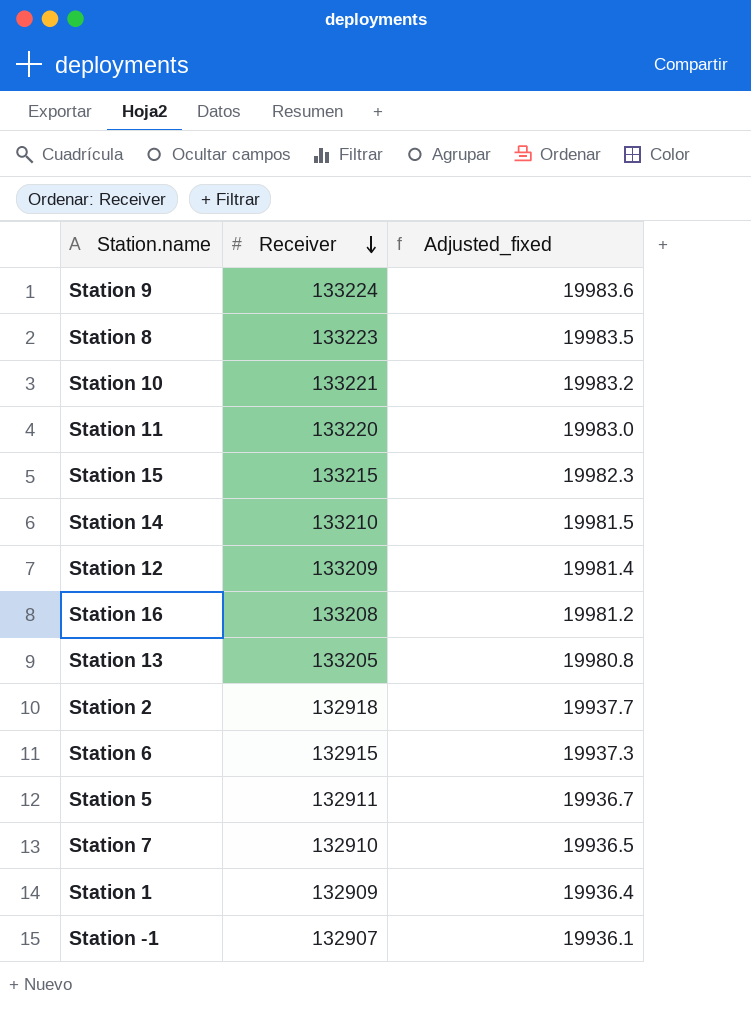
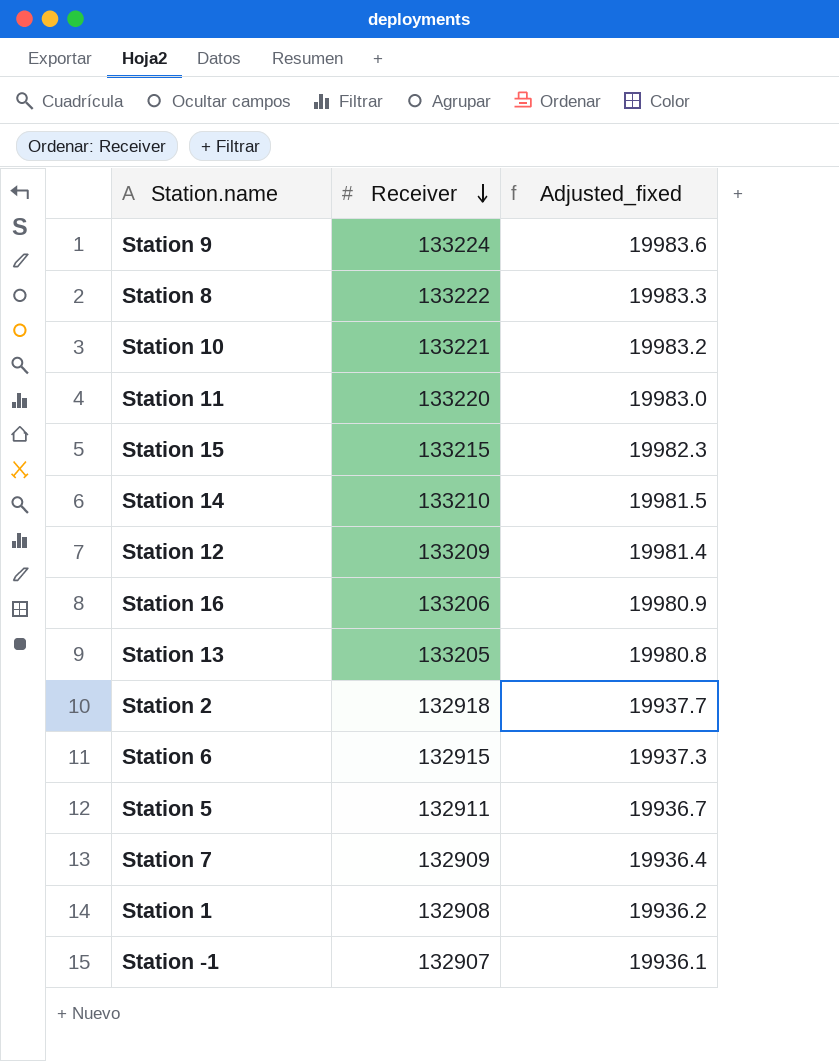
Station 8 | Receiver: 133223 -> 133222
Station 8 | Adjusted_fixed: 19983.5 -> 19983.3
Station 16 | Receiver: 133208 -> 133206
Station 16 | Adjusted_fixed: 19981.2 -> 19980.9
Station 7 | Receiver: 132910 -> 132909
Station 7 | Adjusted_fixed: 19936.5 -> 19936.4
Station 1 | Receiver: 132909 -> 132908
Station 1 | Adjusted_fixed: 19936.4 -> 19936.2

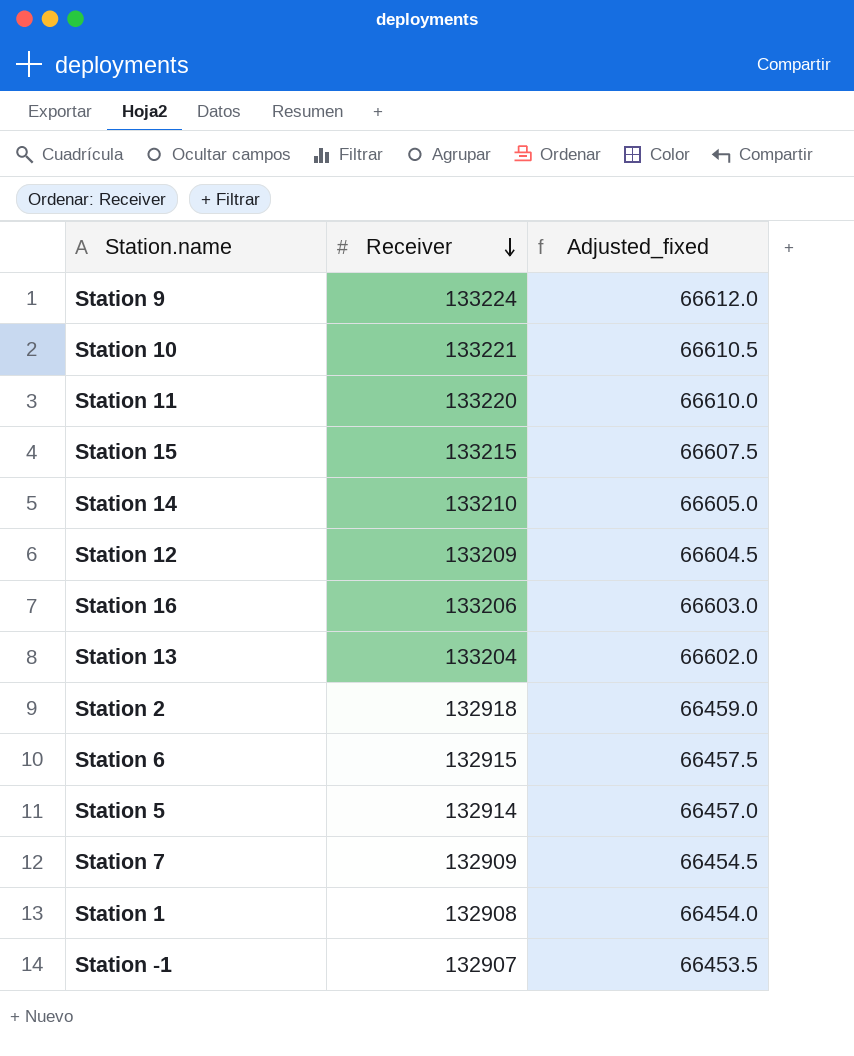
column Adjusted_fixed | formula: [Receiver] * 0.15 -> [Receiver] * 0.5
row Station 8: 133222 | 19983.3 -> none
Station 13 | Receiver: 133205 -> 133204
Station 5 | Receiver: 132911 -> 132914

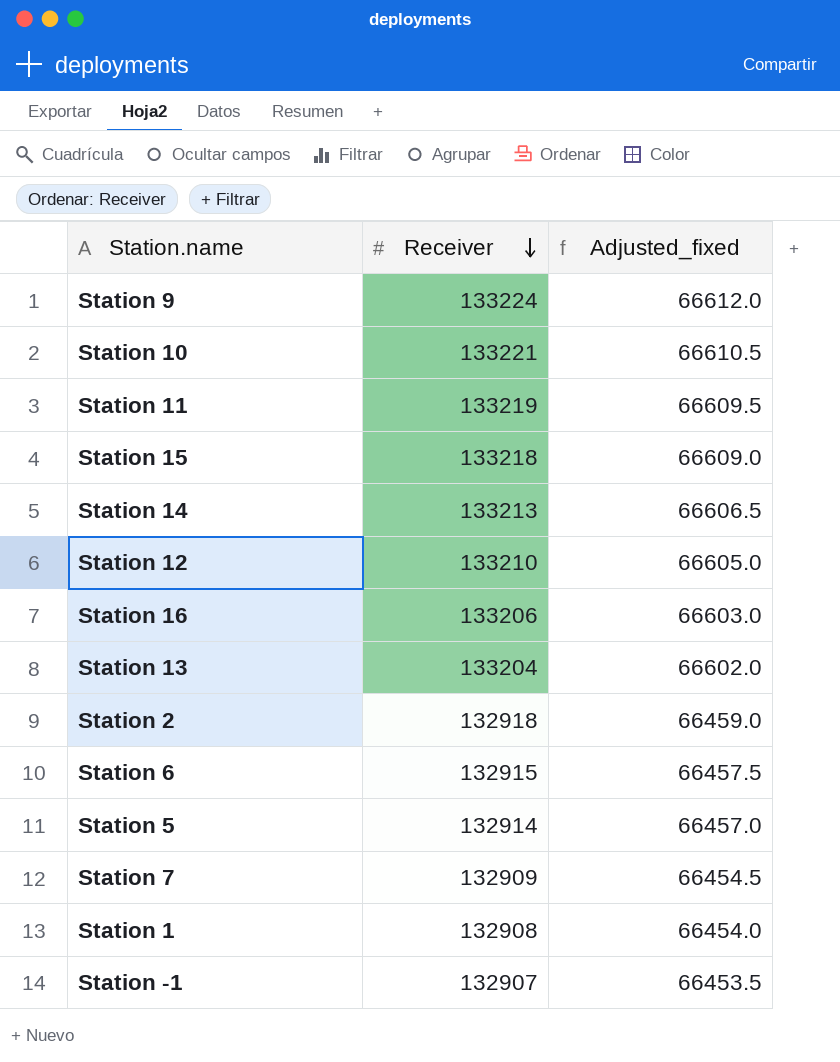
Station 11 | Receiver: 133220 -> 133219
Station 11 | Adjusted_fixed: 66610.0 -> 66609.5
Station 15 | Receiver: 133215 -> 133218
Station 15 | Adjusted_fixed: 66607.5 -> 66609.0
Station 14 | Receiver: 133210 -> 133213
Station 14 | Adjusted_fixed: 66605.0 -> 66606.5
Station 12 | Receiver: 133209 -> 133210
Station 12 | Adjusted_fixed: 66604.5 -> 66605.0

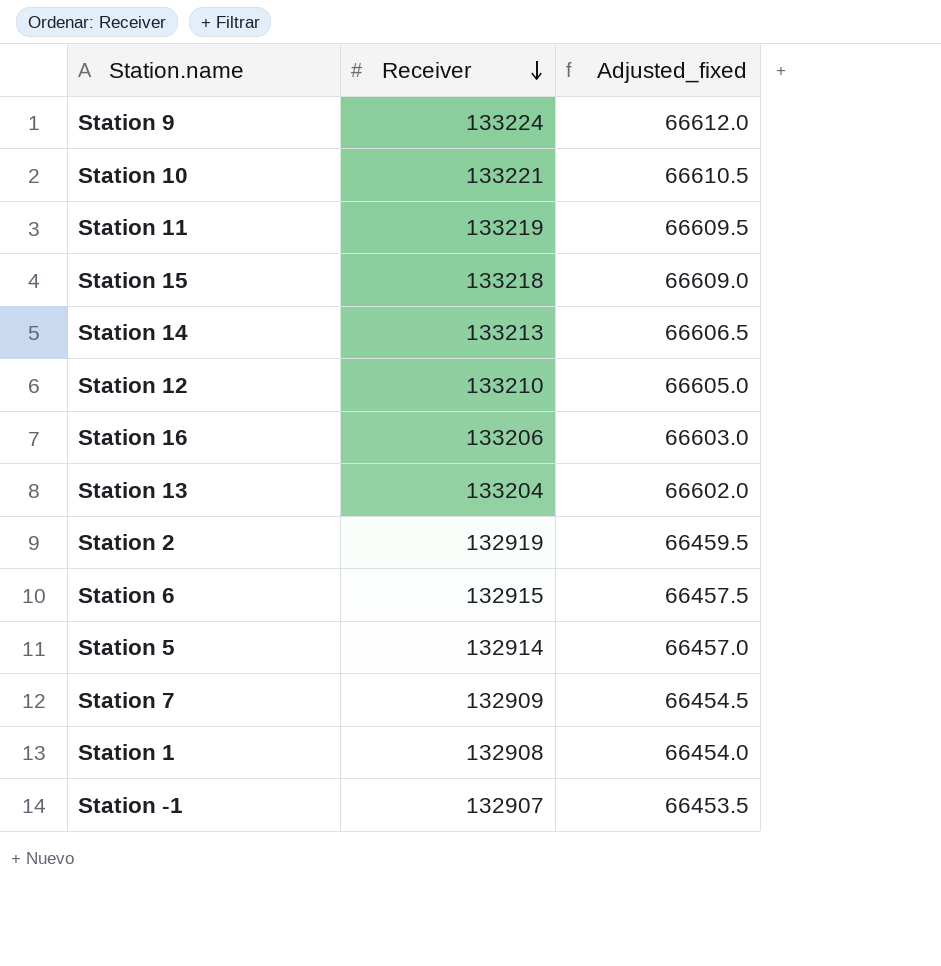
Station 2 | Receiver: 132918 -> 132919
Station 2 | Adjusted_fixed: 66459.0 -> 66459.5

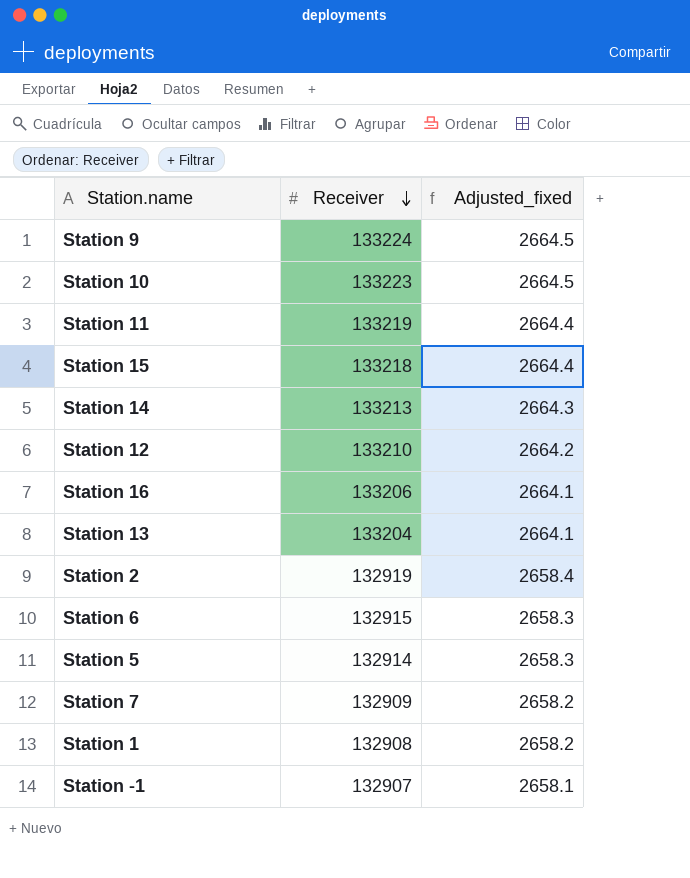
column Adjusted_fixed | formula: [Receiver] * 0.5 -> [Receiver] * 0.02
Station 10 | Receiver: 133221 -> 133223

